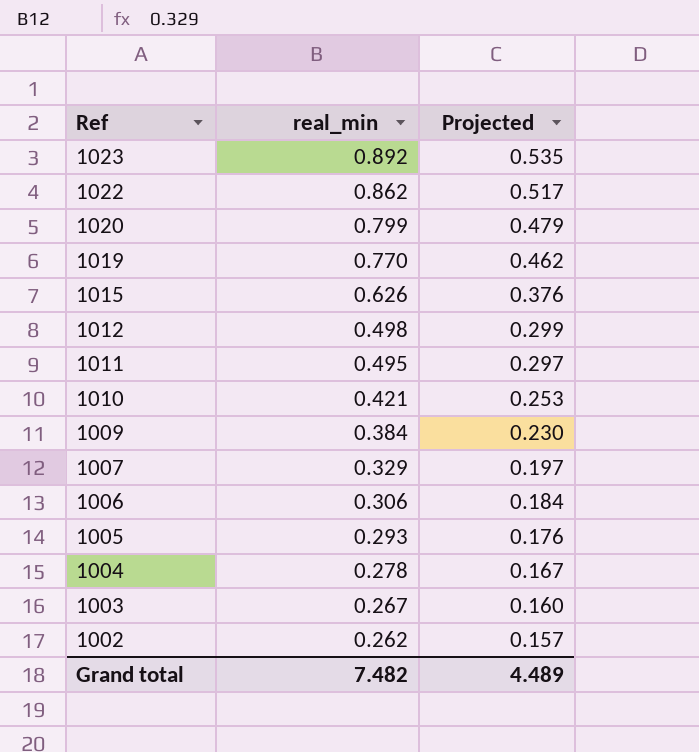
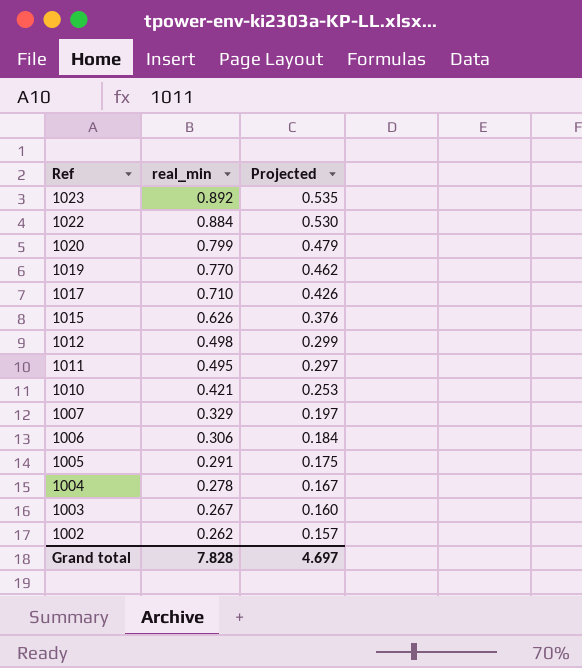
row 1009: 0.384 | 0.230 -> none
1022 | real_min: 0.862 -> 0.884
1022 | Projected: 0.517 -> 0.530
row 1017: none -> 0.710 | 0.426
1005 | real_min: 0.293 -> 0.291
1005 | Projected: 0.176 -> 0.175
Grand total | real_min: 7.482 -> 7.828
Grand total | Projected: 4.489 -> 4.697

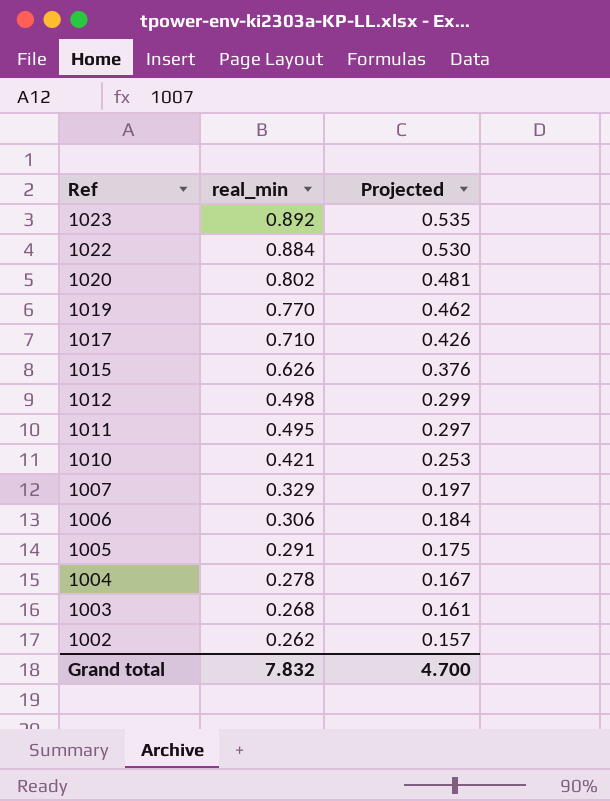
1020 | real_min: 0.799 -> 0.802
1020 | Projected: 0.479 -> 0.481
1003 | real_min: 0.267 -> 0.268
1003 | Projected: 0.160 -> 0.161
Grand total | real_min: 7.828 -> 7.832
Grand total | Projected: 4.697 -> 4.700

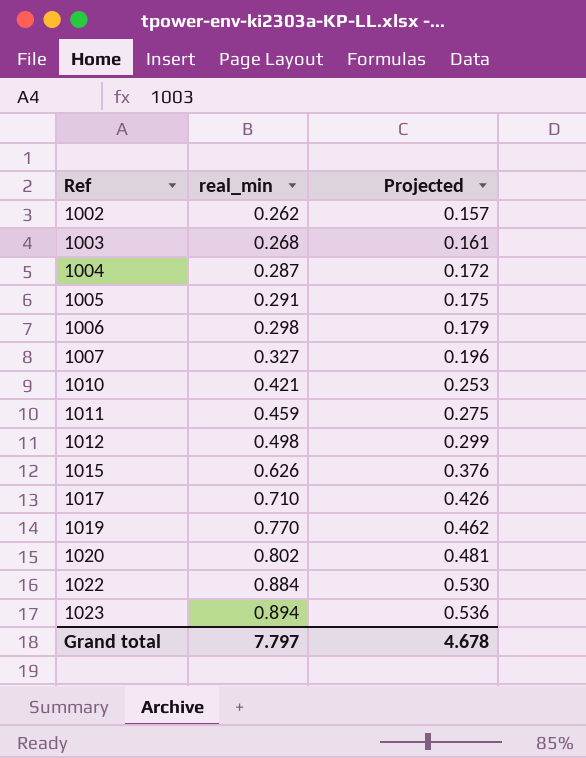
row order: Ref descending -> Ref ascending
1004 | real_min: 0.278 -> 0.287
1004 | Projected: 0.167 -> 0.172
1006 | real_min: 0.306 -> 0.298
1006 | Projected: 0.184 -> 0.179
1007 | real_min: 0.329 -> 0.327
1007 | Projected: 0.197 -> 0.196
1011 | real_min: 0.495 -> 0.459
1011 | Projected: 0.297 -> 0.275
1023 | real_min: 0.892 -> 0.894
1023 | Projected: 0.535 -> 0.536
Grand total | real_min: 7.832 -> 7.797
Grand total | Projected: 4.700 -> 4.678

